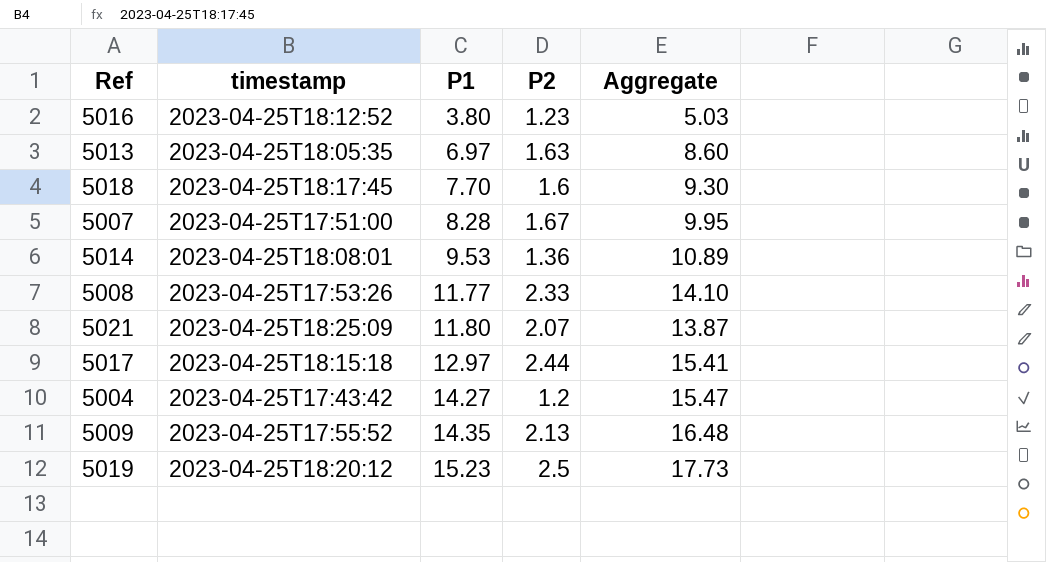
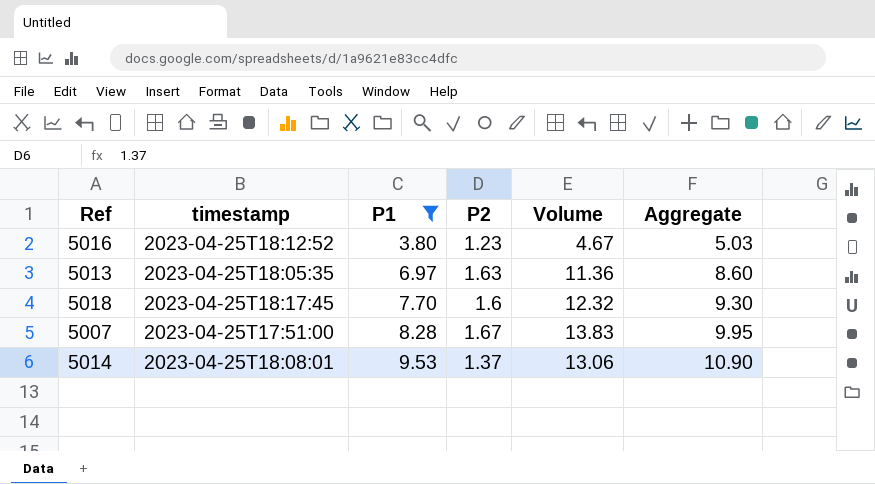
filter: none -> P1 <= 9.53
column Volume | formula: none -> [P1] * [P2]
5014 | P2: 1.36 -> 1.37
5014 | Aggregate: 10.89 -> 10.90

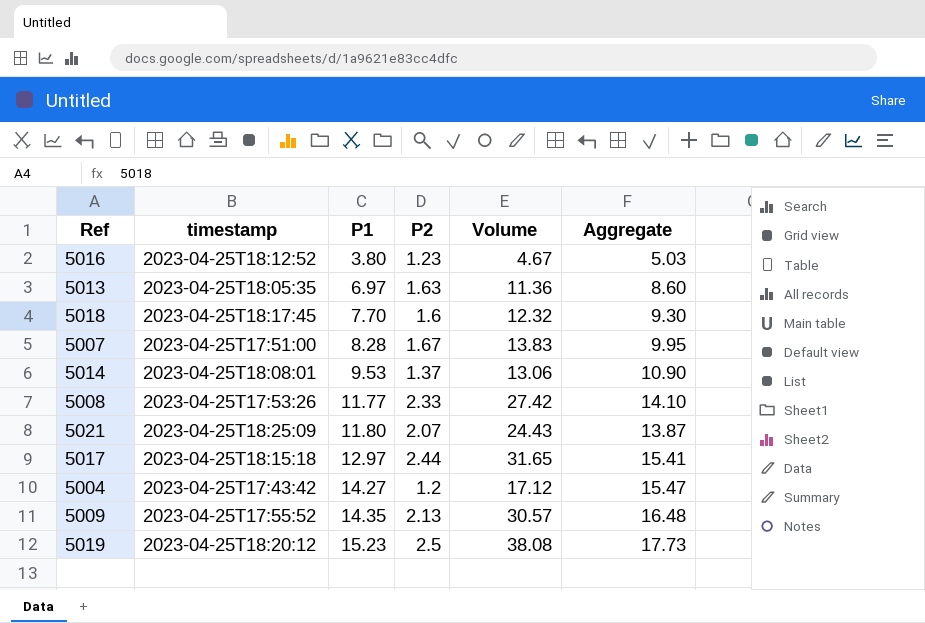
filter: P1 <= 9.53 -> none

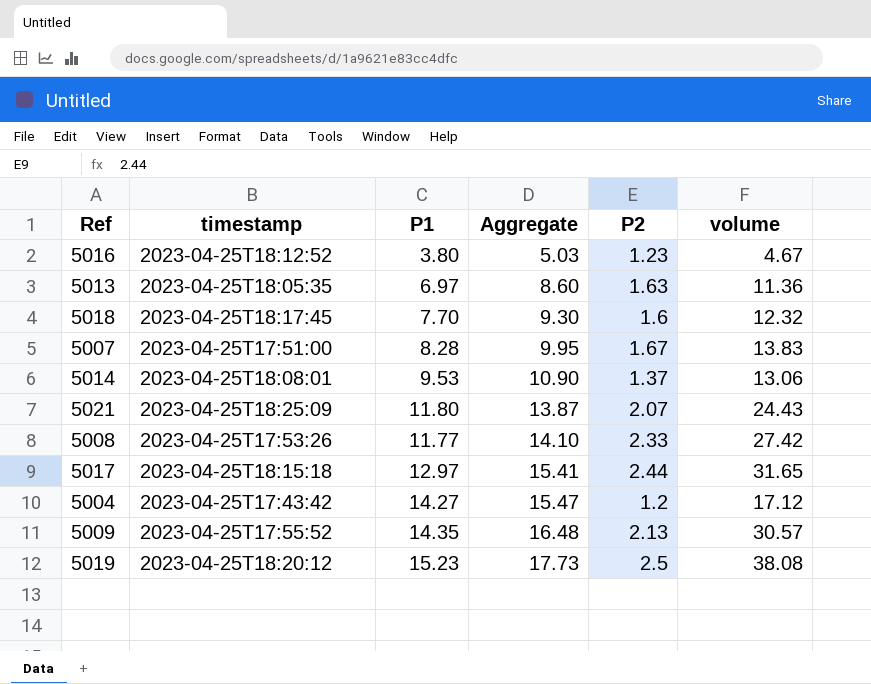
row order: P1 ascending -> Aggregate ascending
column Aggregate | position: 6 -> 4
column name: Volume -> volume

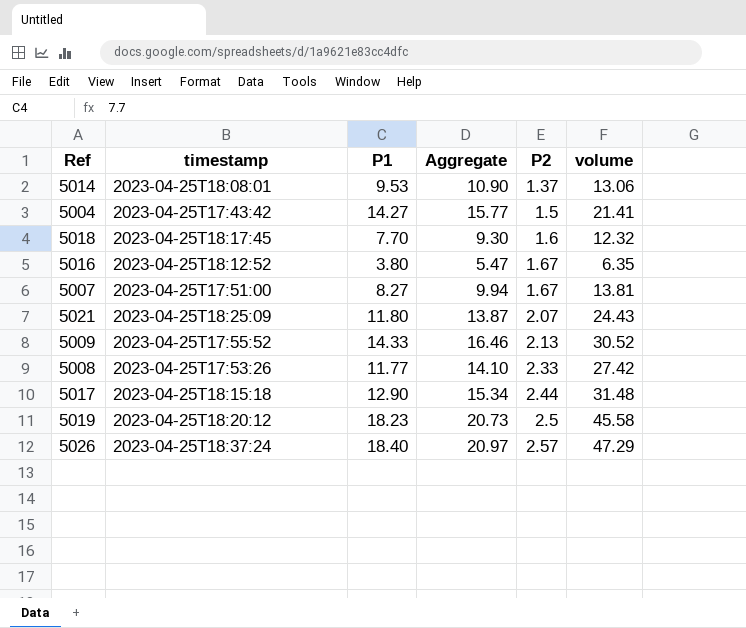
row order: Aggregate ascending -> P2 ascending
row 5013: 2023-04-25T18:05:35 | 6.97 | 8.60 | 1.63 | 11.36 -> none
5004 | Aggregate: 15.47 -> 15.77
5004 | P2: 1.2 -> 1.5
5004 | volume: 17.12 -> 21.41
5016 | Aggregate: 5.03 -> 5.47
5016 | P2: 1.23 -> 1.67
5016 | volume: 4.67 -> 6.35
5007 | P1: 8.28 -> 8.27
5007 | Aggregate: 9.95 -> 9.94
5007 | volume: 13.83 -> 13.81
5009 | P1: 14.35 -> 14.33
5009 | Aggregate: 16.48 -> 16.46
5009 | volume: 30.57 -> 30.52
5017 | P1: 12.97 -> 12.90
5017 | Aggregate: 15.41 -> 15.34
5017 | volume: 31.65 -> 31.48
5019 | P1: 15.23 -> 18.23
5019 | Aggregate: 17.73 -> 20.73
5019 | volume: 38.08 -> 45.58
row 5026: none -> 2023-04-25T18:37:24 | 18.40 | 20.97 | 2.57 | 47.29

